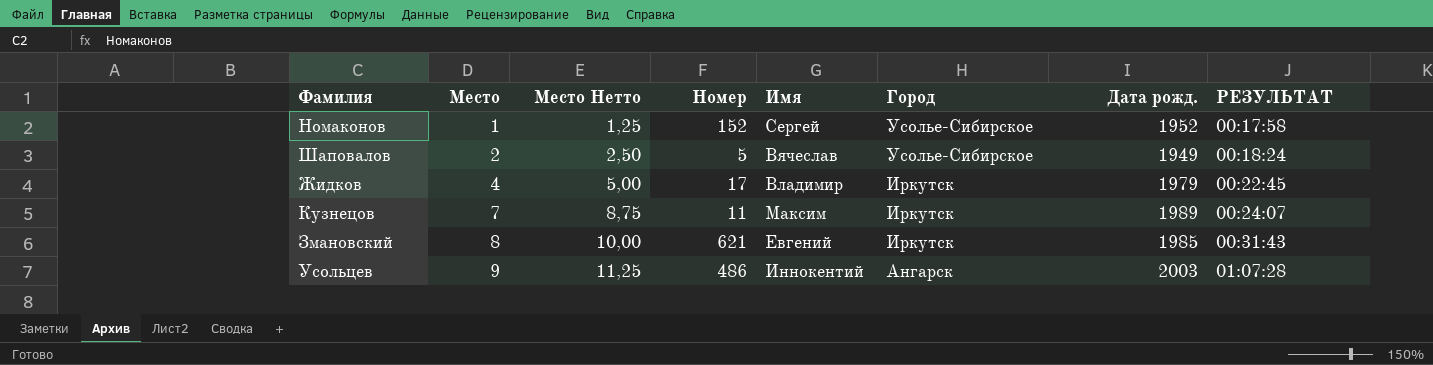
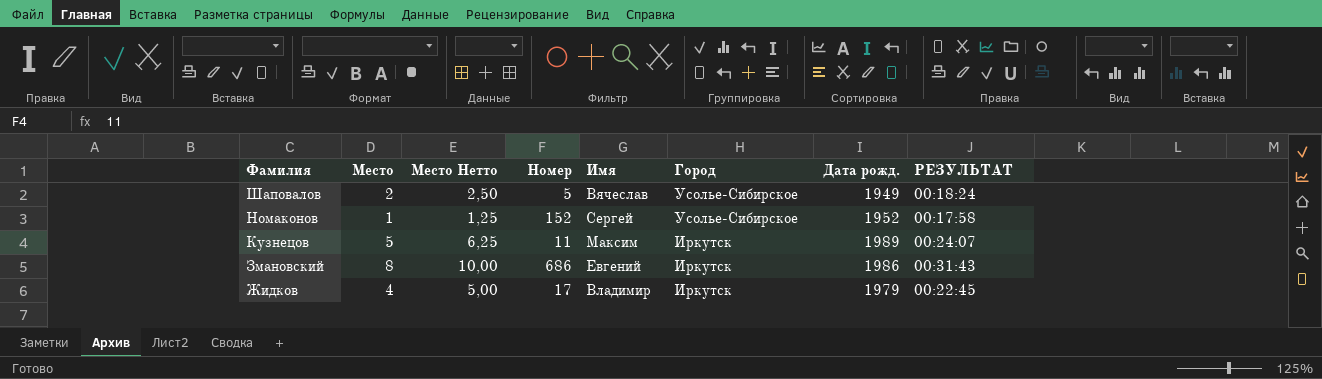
row order: Место ascending -> Фамилия descending
row Усольцев: 9 | 11,25 | 486 | Иннокентий | Ангарск | 2003 | 01:07:28 -> none
Кузнецов | Место: 7 -> 5
Кузнецов | Место Нетто: 8,75 -> 6,25
Змановский | Номер: 621 -> 686
Змановский | Дата рожд.: 1985 -> 1986

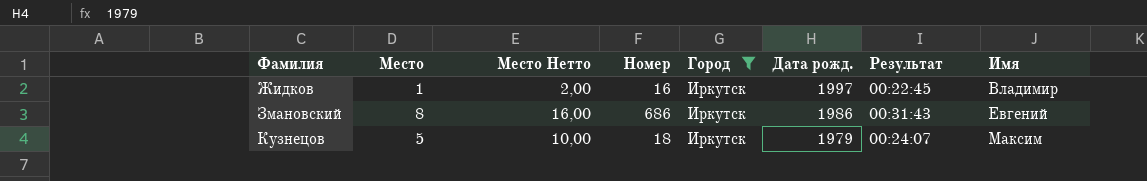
filter: none -> Город = Иркутск
row order: Фамилия descending -> Фамилия ascending
column Место Нетто | formula: [Место] * 1,25 -> [Место] * 2
column name: РЕЗУЛЬТАТ -> Результат
column Имя | position: 5 -> 8
Жидков | Место: 4 -> 1
Жидков | Номер: 17 -> 16
Жидков | Дата рожд.: 1979 -> 1997
Кузнецов | Номер: 11 -> 18
Кузнецов | Дата рожд.: 1989 -> 1979

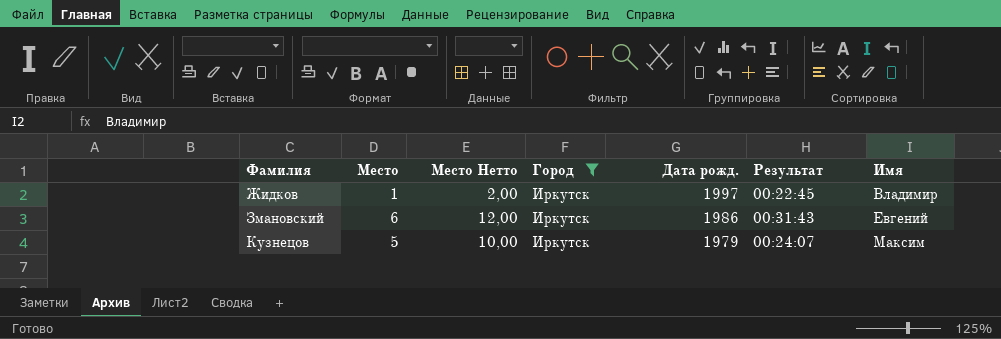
column Номер | position: 4 -> none
Змановский | Место: 8 -> 6
Змановский | Место Нетто: 16,00 -> 12,00

